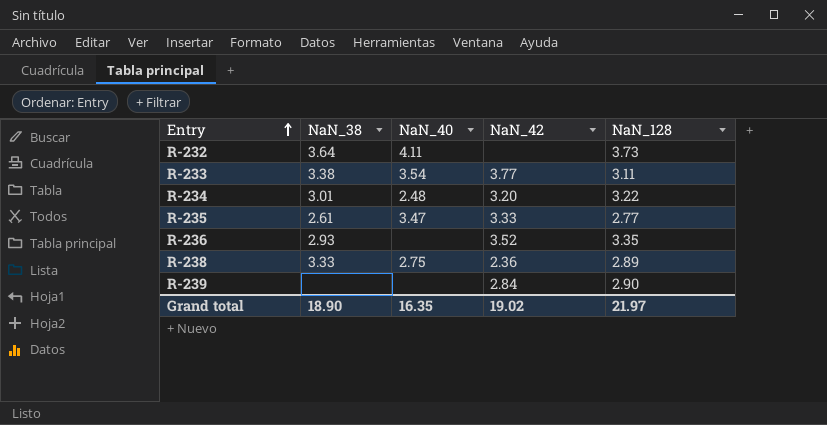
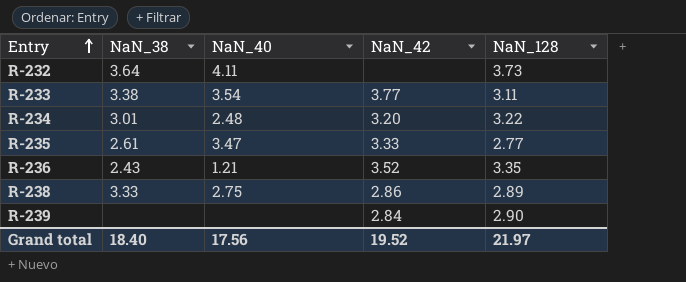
R-236 | NaN_38: 2.93 -> 2.43
R-236 | NaN_40: none -> 1.21
R-238 | NaN_42: 2.36 -> 2.86
Grand total | NaN_38: 18.90 -> 18.40
Grand total | NaN_40: 16.35 -> 17.56
Grand total | NaN_42: 19.02 -> 19.52

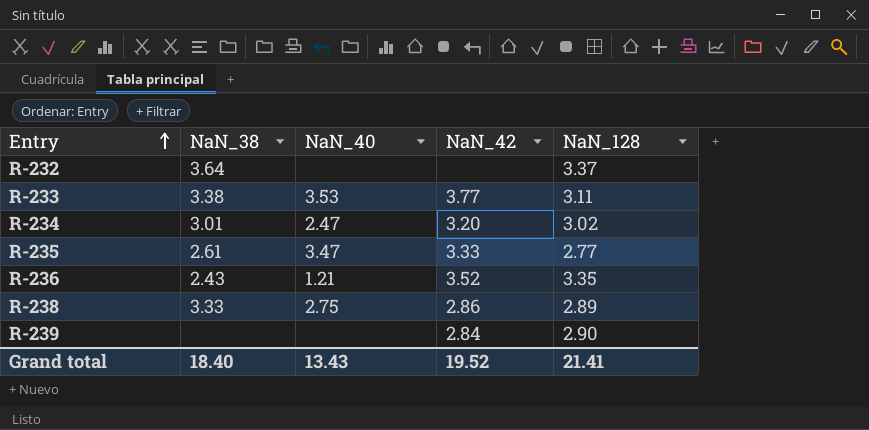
R-232 | NaN_40: 4.11 -> none
R-232 | NaN_128: 3.73 -> 3.37
R-233 | NaN_40: 3.54 -> 3.53
R-234 | NaN_40: 2.48 -> 2.47
R-234 | NaN_128: 3.22 -> 3.02
Grand total | NaN_40: 17.56 -> 13.43
Grand total | NaN_128: 21.97 -> 21.41

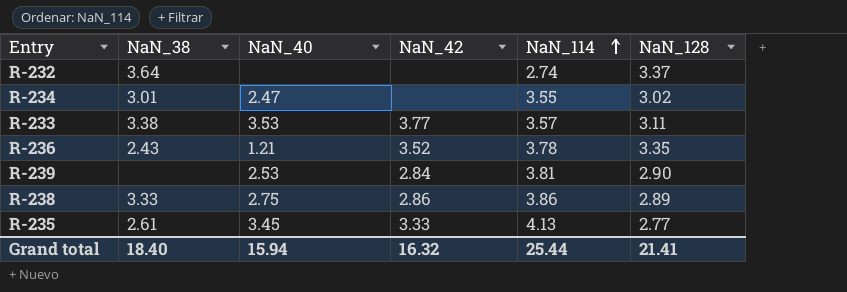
row order: Entry ascending -> NaN_114 ascending
column NaN_114 | position: none -> 5
R-234 | NaN_42: 3.20 -> none
R-239 | NaN_40: none -> 2.53
R-235 | NaN_40: 3.47 -> 3.45
Grand total | NaN_40: 13.43 -> 15.94
Grand total | NaN_42: 19.52 -> 16.32

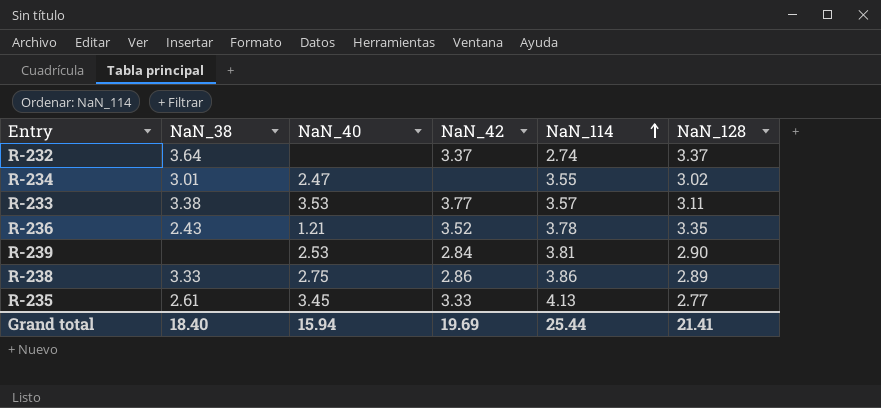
R-232 | NaN_42: none -> 3.37
Grand total | NaN_42: 16.32 -> 19.69

